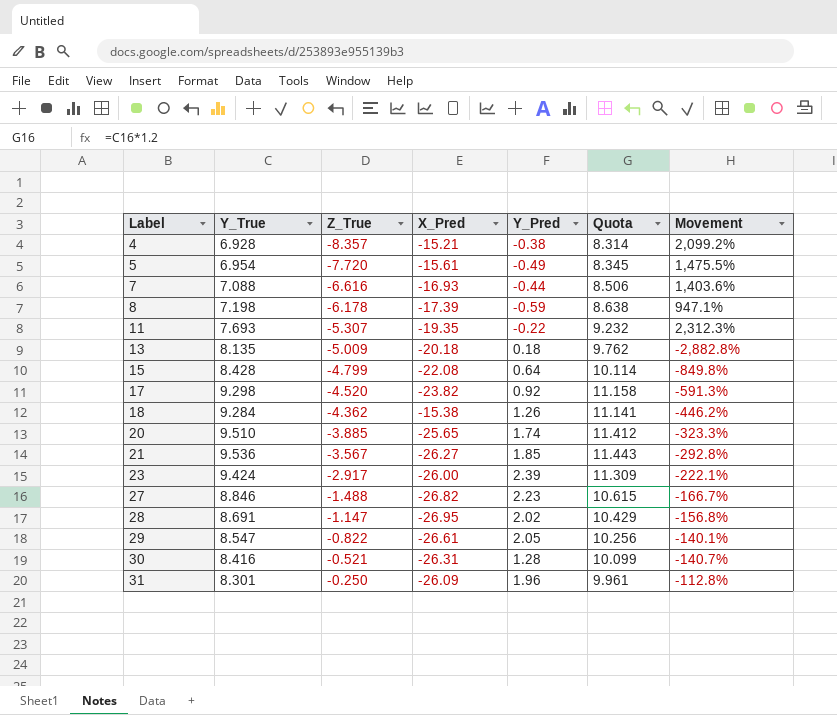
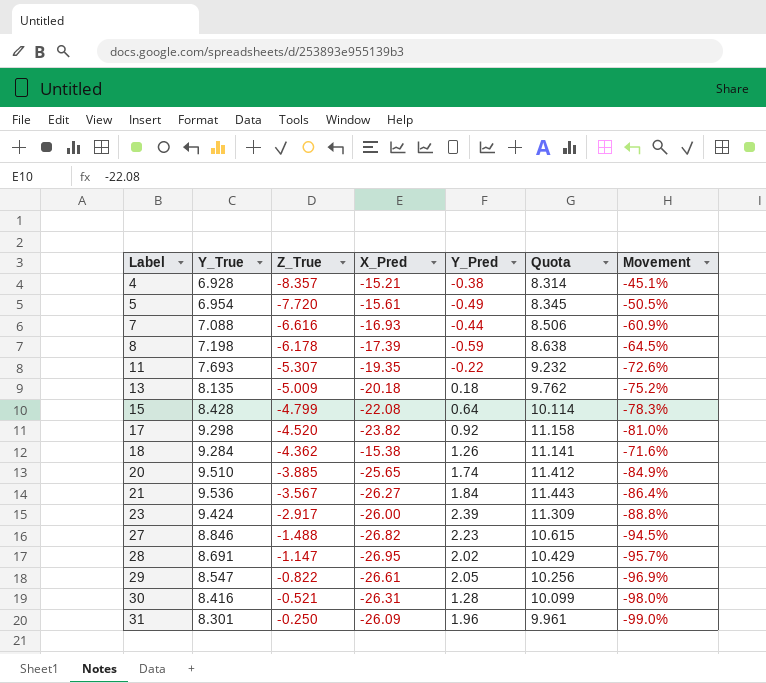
column Movement | formula: ([Z_True] - [Y_Pred]) / [Y_Pred] -> ([Z_True] - [X_Pred]) / [X_Pred]
21 | Y_Pred: 1.85 -> 1.84

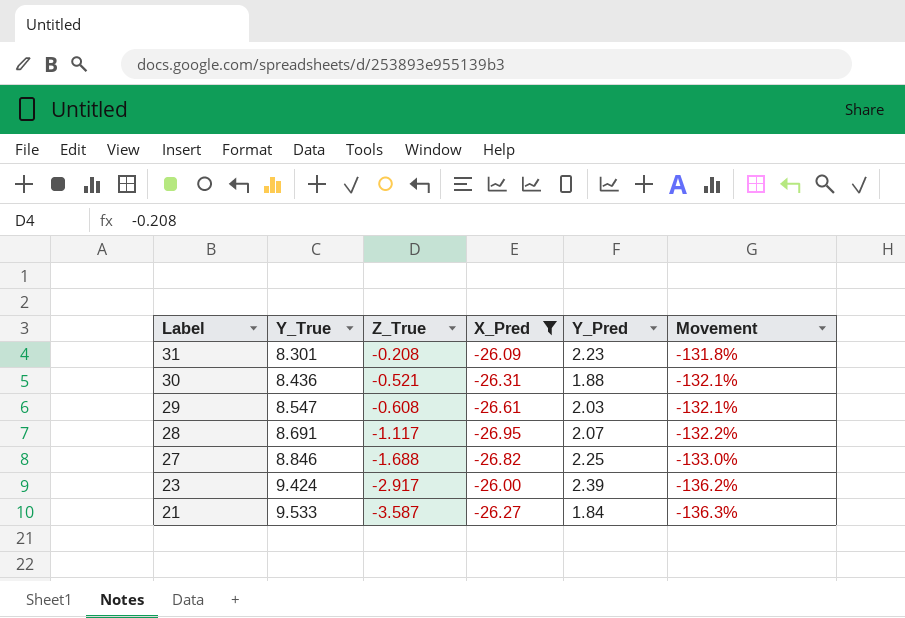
filter: none -> X_Pred <= -26.00
row order: Label ascending -> Label descending
column Quota | formula: [Y_True] * 1.2 -> none
column Movement | formula: ([Z_True] - [X_Pred]) / [X_Pred] -> ([Y_True] - [X_Pred]) / [X_Pred]
31 | Z_True: -0.250 -> -0.208
31 | Y_Pred: 1.96 -> 2.23
30 | Y_True: 8.416 -> 8.436
30 | Y_Pred: 1.28 -> 1.88
29 | Z_True: -0.822 -> -0.608
29 | Y_Pred: 2.05 -> 2.03
28 | Z_True: -1.147 -> -1.117
28 | Y_Pred: 2.02 -> 2.07
27 | Z_True: -1.488 -> -1.688
27 | Y_Pred: 2.23 -> 2.25
21 | Y_True: 9.536 -> 9.533
21 | Z_True: -3.567 -> -3.587

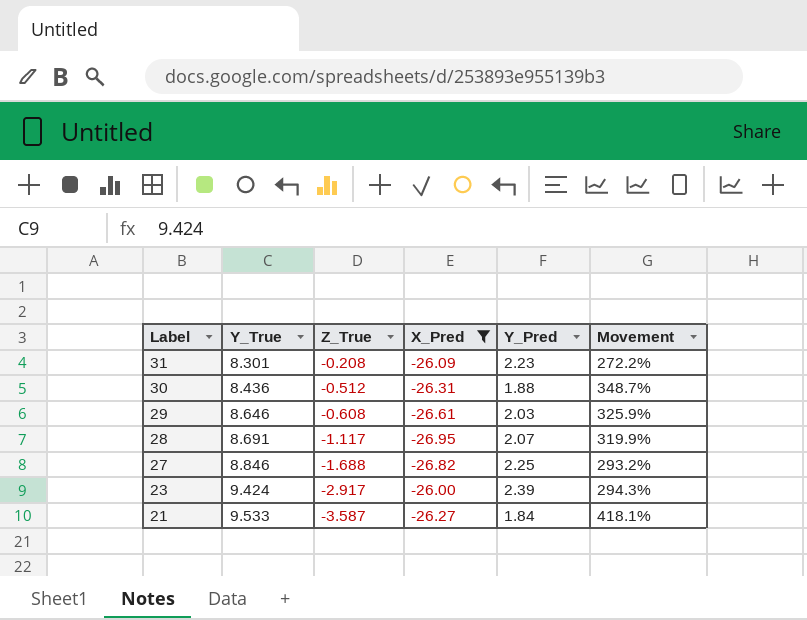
column Movement | formula: ([Y_True] - [X_Pred]) / [X_Pred] -> ([Y_True] - [Y_Pred]) / [Y_Pred]
30 | Z_True: -0.521 -> -0.512
29 | Y_True: 8.547 -> 8.646

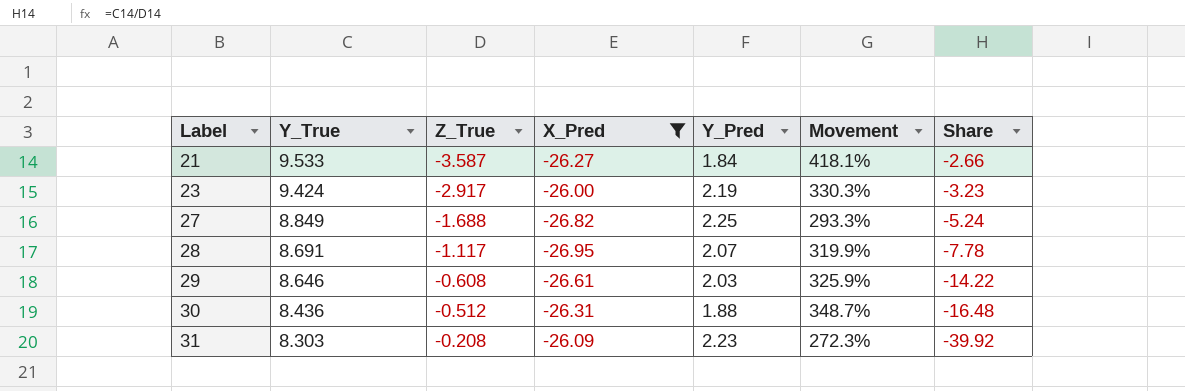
row order: Label descending -> Label ascending
column Share | formula: none -> [Y_True] / [Z_True]
23 | Y_Pred: 2.39 -> 2.19
23 | Movement: 294.3% -> 330.3%
27 | Y_True: 8.846 -> 8.849
27 | Movement: 293.2% -> 293.3%
31 | Y_True: 8.301 -> 8.303
31 | Movement: 272.2% -> 272.3%

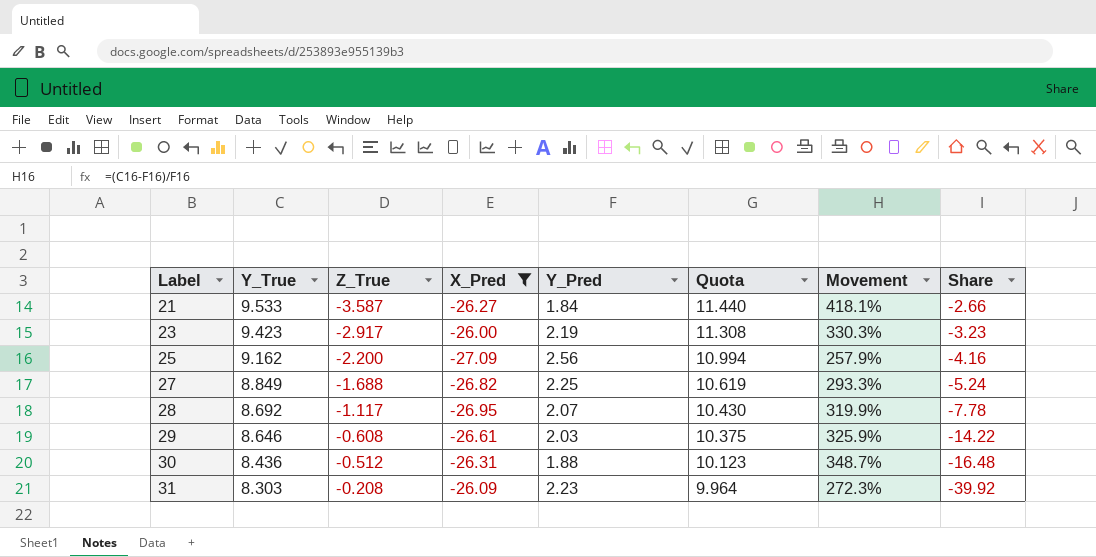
column Quota | formula: none -> [Y_True] * 1.2
23 | Y_True: 9.424 -> 9.423
row 25: none -> 9.162 | -2.200 | -27.09 | 2.56 | 10.994 | 257.9% | -4.16
28 | Y_True: 8.691 -> 8.692

